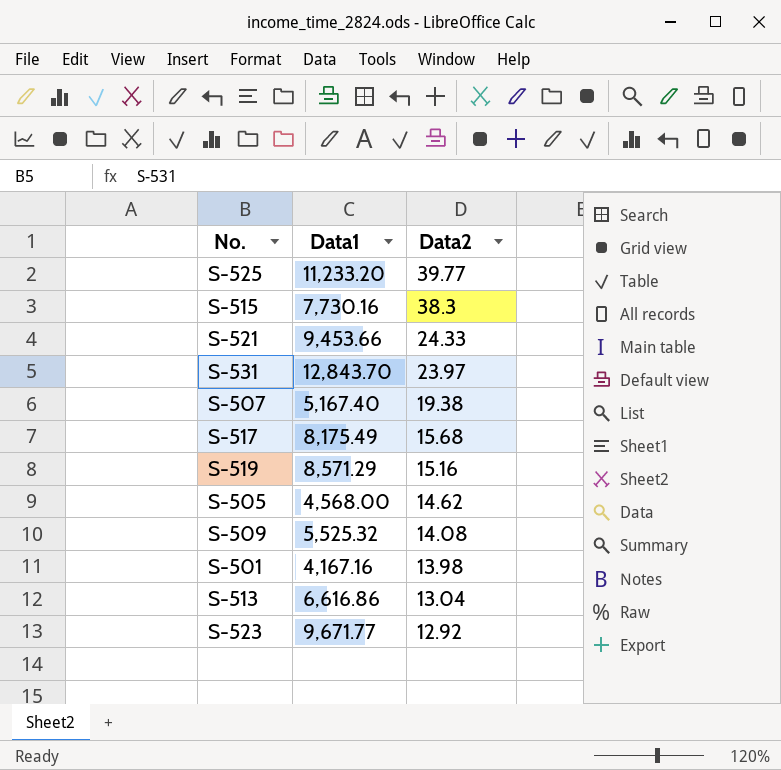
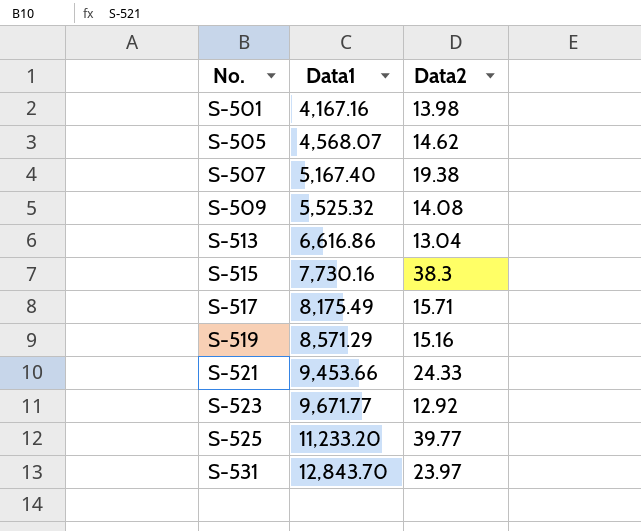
row order: Data2 descending -> No. ascending
S-505 | Data1: 4,568.00 -> 4,568.07
S-517 | Data2: 15.68 -> 15.71

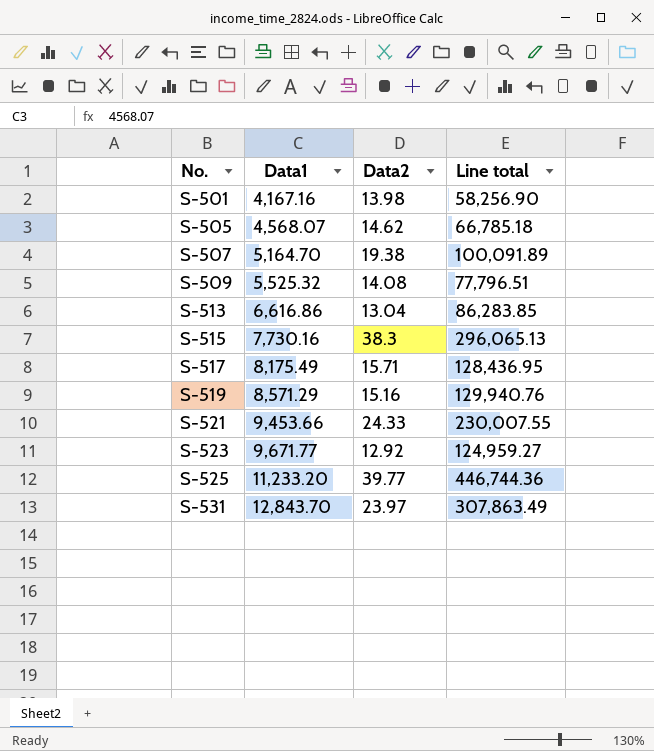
column Line total | formula: none -> [Data1] * [Data2]
S-507 | Data1: 5,167.40 -> 5,164.70

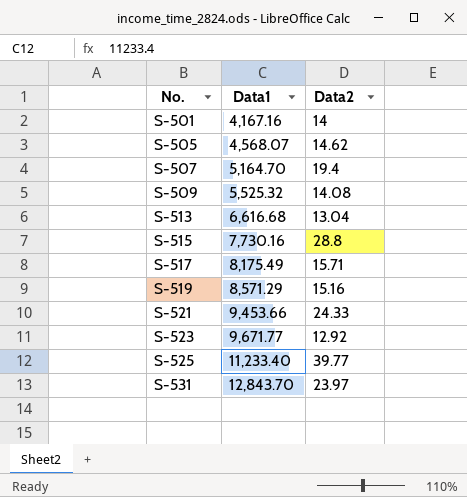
column Line total | formula: [Data1] * [Data2] -> none
S-501 | Data2: 13.98 -> 14
S-507 | Data2: 19.38 -> 19.4
S-513 | Data1: 6,616.86 -> 6,616.68
S-515 | Data2: 38.3 -> 28.8
S-525 | Data1: 11,233.20 -> 11,233.40

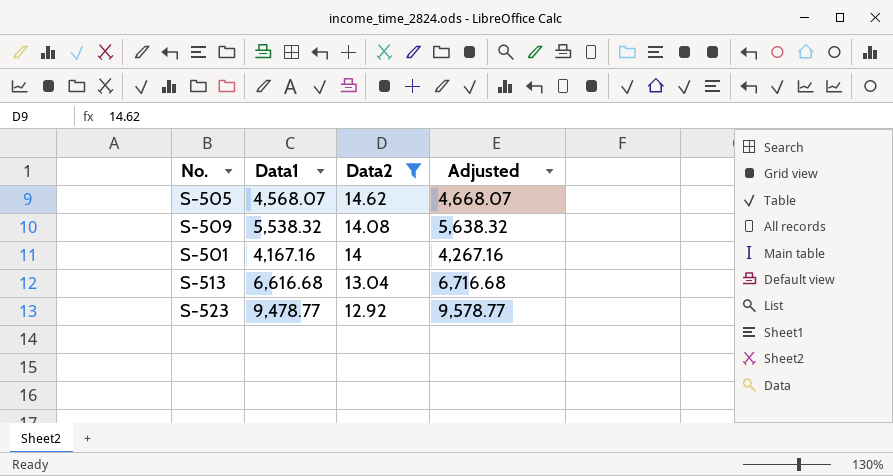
filter: none -> Data2 <= 14.62
row order: No. ascending -> Data2 descending
column Adjusted | formula: none -> [Data1] + 100
S-509 | Data1: 5,525.32 -> 5,538.32
S-523 | Data1: 9,671.77 -> 9,478.77

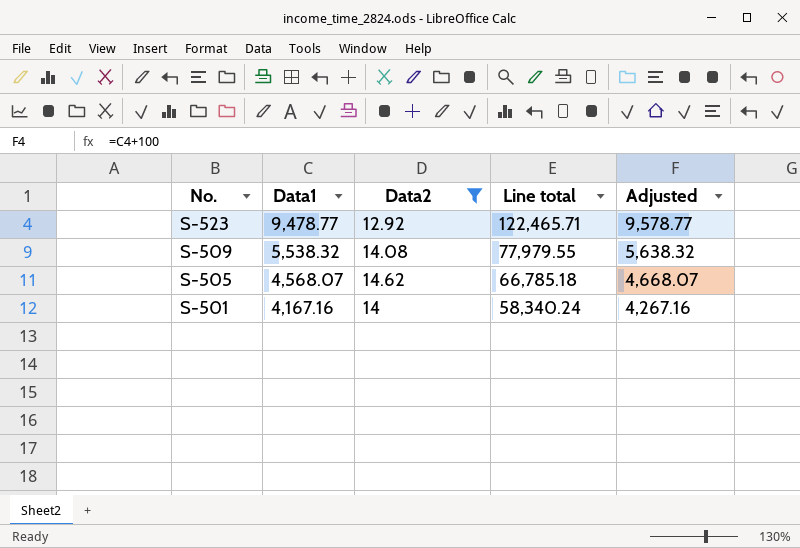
row order: Data2 descending -> No. descending
column Line total | formula: none -> [Data1] * [Data2]
row S-513: 6,616.68 | 13.04 | 6,716.68 -> none

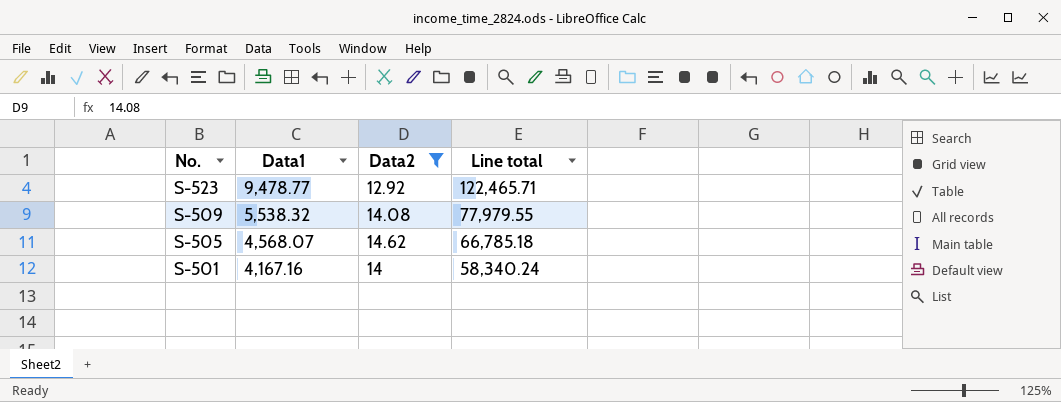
column Adjusted | formula: [Data1] + 100 -> none

